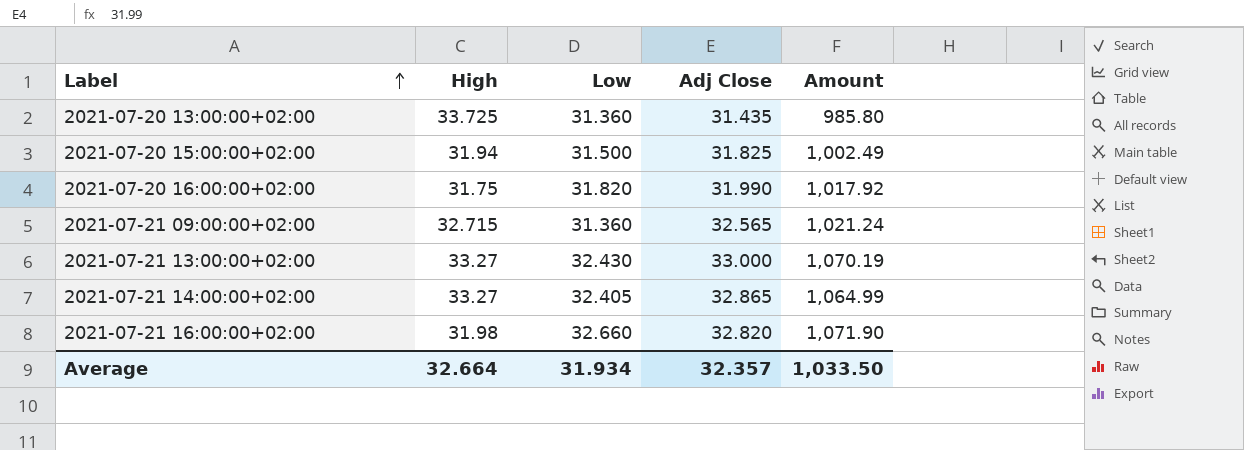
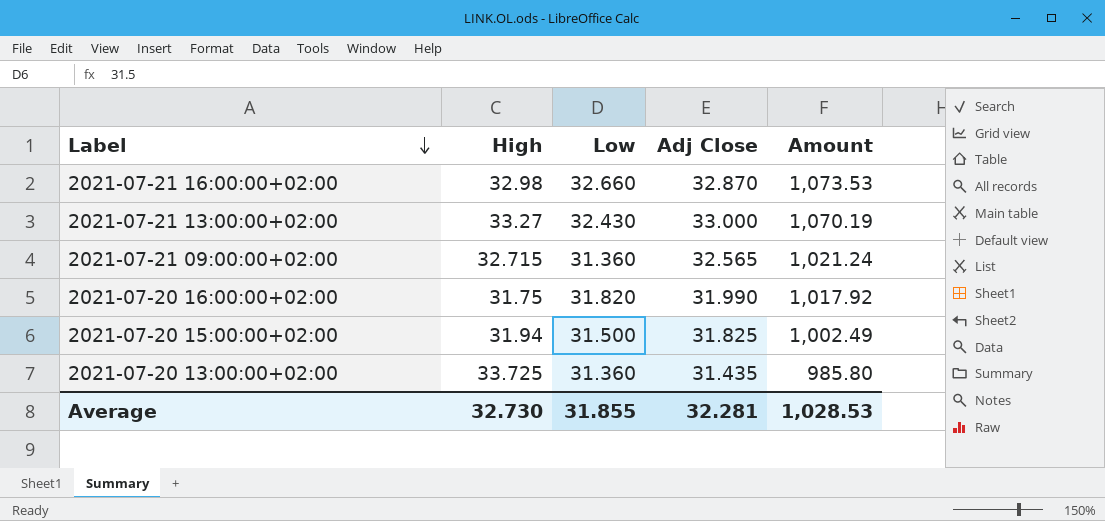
row order: Label ascending -> Label descending
row 2021-07-21 14:00:00+02:00: 33.27 | 32.405 | 32.865 | 1,064.99 -> none
2021-07-21 16:00:00+02:00 | High: 31.98 -> 32.98
2021-07-21 16:00:00+02:00 | Adj Close: 32.820 -> 32.870
2021-07-21 16:00:00+02:00 | Amount: 1,071.90 -> 1,073.53
Average | High: 32.664 -> 32.730
Average | Low: 31.934 -> 31.855
Average | Adj Close: 32.357 -> 32.281
Average | Amount: 1,033.50 -> 1,028.53

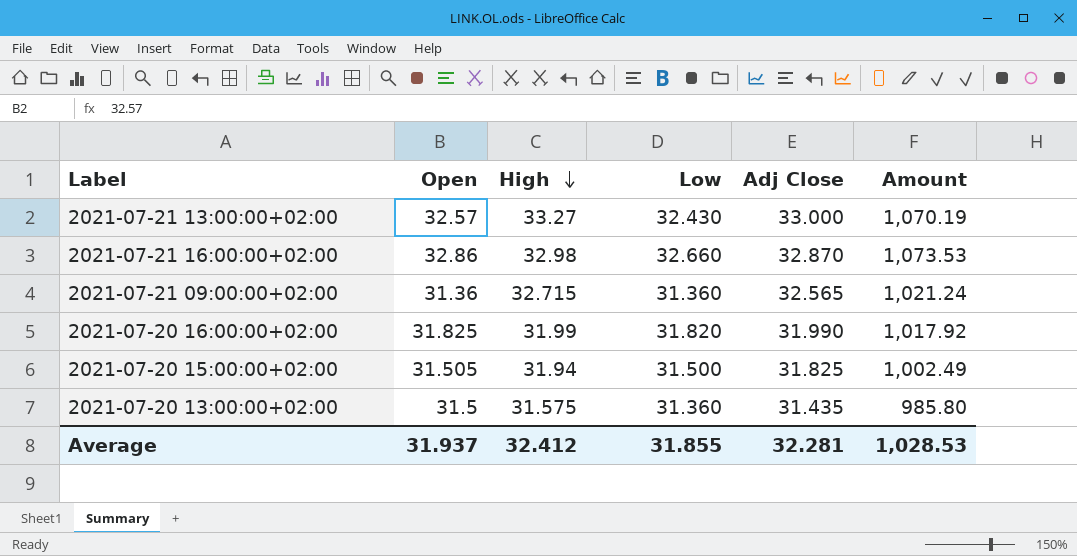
row order: Label descending -> High descending
column Open | position: none -> 2
2021-07-20 16:00:00+02:00 | High: 31.75 -> 31.99
2021-07-20 13:00:00+02:00 | High: 33.725 -> 31.575
Average | High: 32.730 -> 32.412

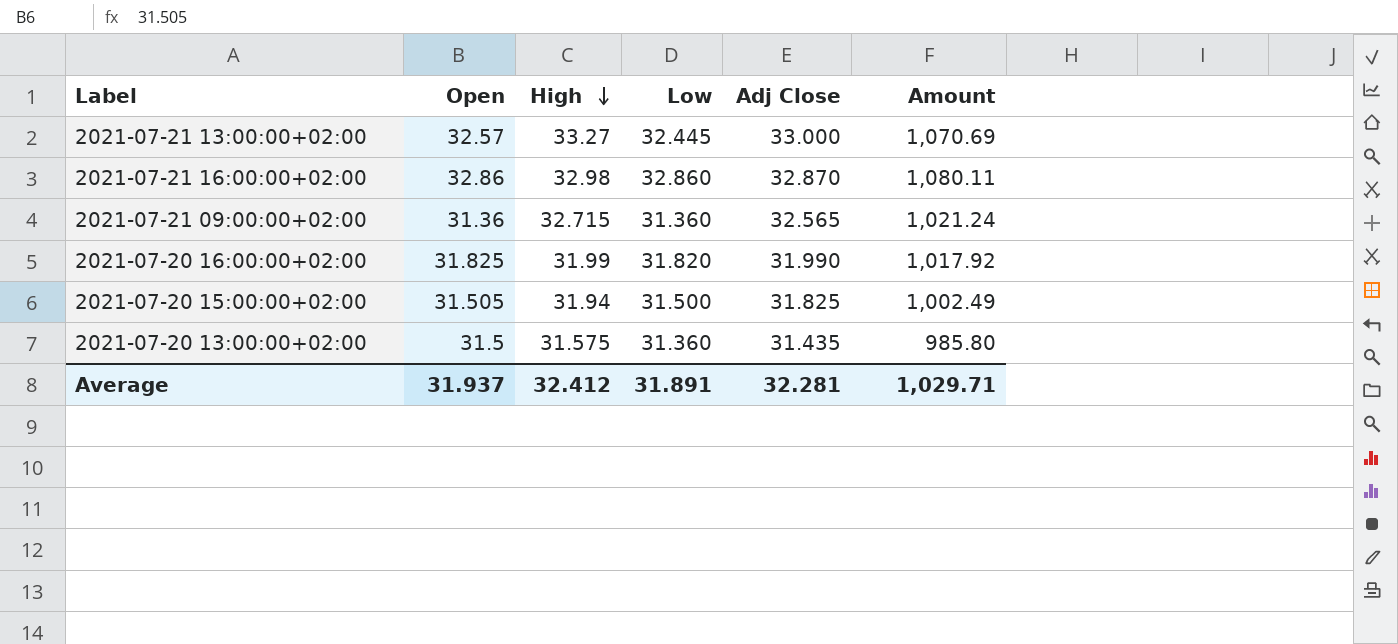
2021-07-21 13:00:00+02:00 | Low: 32.430 -> 32.445
2021-07-21 13:00:00+02:00 | Amount: 1,070.19 -> 1,070.69
2021-07-21 16:00:00+02:00 | Low: 32.660 -> 32.860
2021-07-21 16:00:00+02:00 | Amount: 1,073.53 -> 1,080.11
Average | Low: 31.855 -> 31.891
Average | Amount: 1,028.53 -> 1,029.71

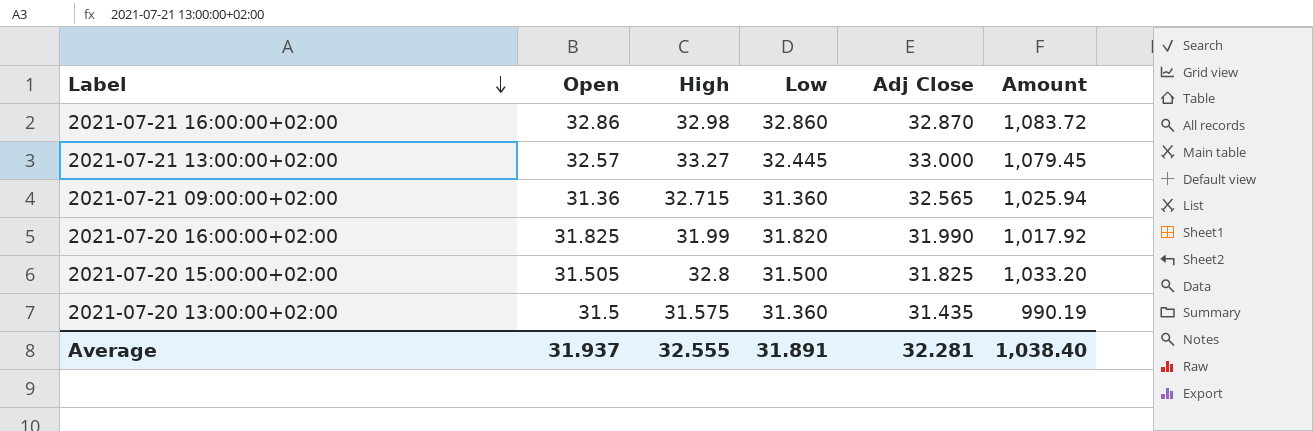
row order: High descending -> Label descending
column Amount | formula: [Low] * [Adj Close] -> [High] * [Low]
2021-07-20 15:00:00+02:00 | High: 31.94 -> 32.8
Average | High: 32.412 -> 32.555
Average | Amount: 1,029.71 -> 1,038.40

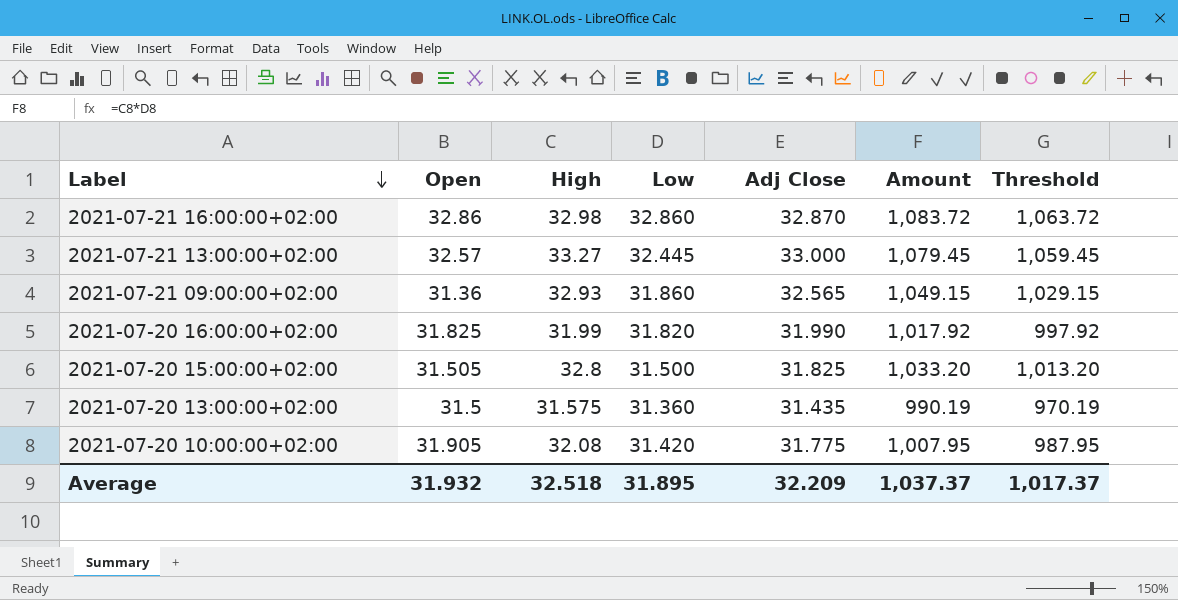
column Threshold | formula: none -> [Amount] - 20
2021-07-21 09:00:00+02:00 | High: 32.715 -> 32.93
2021-07-21 09:00:00+02:00 | Low: 31.360 -> 31.860
2021-07-21 09:00:00+02:00 | Amount: 1,025.94 -> 1,049.15
row 2021-07-20 10:00:00+02:00: none -> 31.905 | 32.08 | 31.420 | 31.775 | 1,007.95 | 987.95
Average | Open: 31.937 -> 31.932
Average | High: 32.555 -> 32.518
Average | Low: 31.891 -> 31.895
Average | Adj Close: 32.281 -> 32.209
Average | Amount: 1,038.40 -> 1,037.37

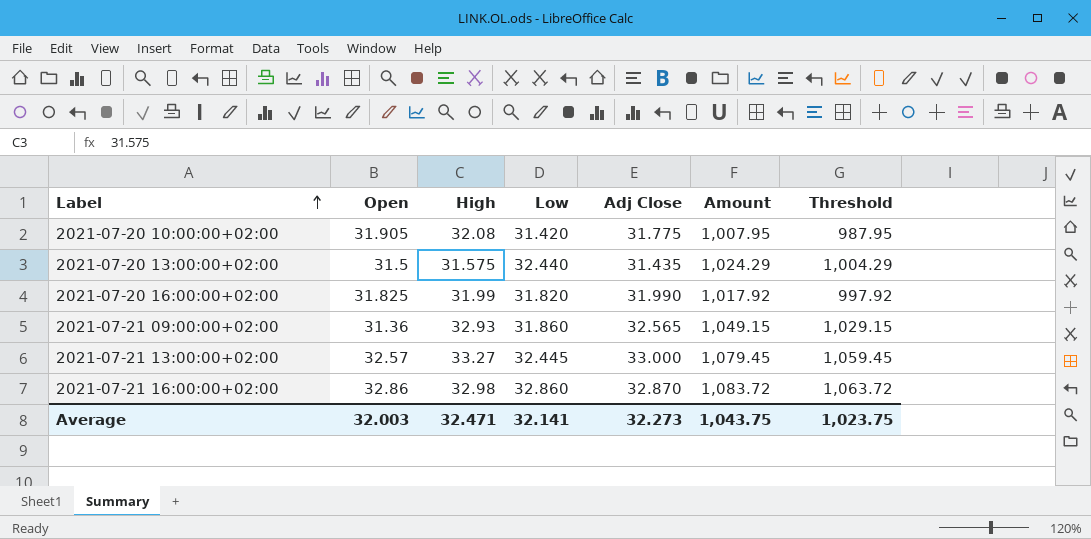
row order: Label descending -> Label ascending
row 2021-07-20 15:00:00+02:00: 31.505 | 32.8 | 31.500 | 31.825 | 1,033.20 | 1,013.20 -> none
2021-07-20 13:00:00+02:00 | Low: 31.360 -> 32.440
2021-07-20 13:00:00+02:00 | Amount: 990.19 -> 1,024.29
2021-07-20 13:00:00+02:00 | Threshold: 970.19 -> 1,004.29
Average | Open: 31.932 -> 32.003
Average | High: 32.518 -> 32.471
Average | Low: 31.895 -> 32.141
Average | Adj Close: 32.209 -> 32.273
Average | Amount: 1,037.37 -> 1,043.75
Average | Threshold: 1,017.37 -> 1,023.75

